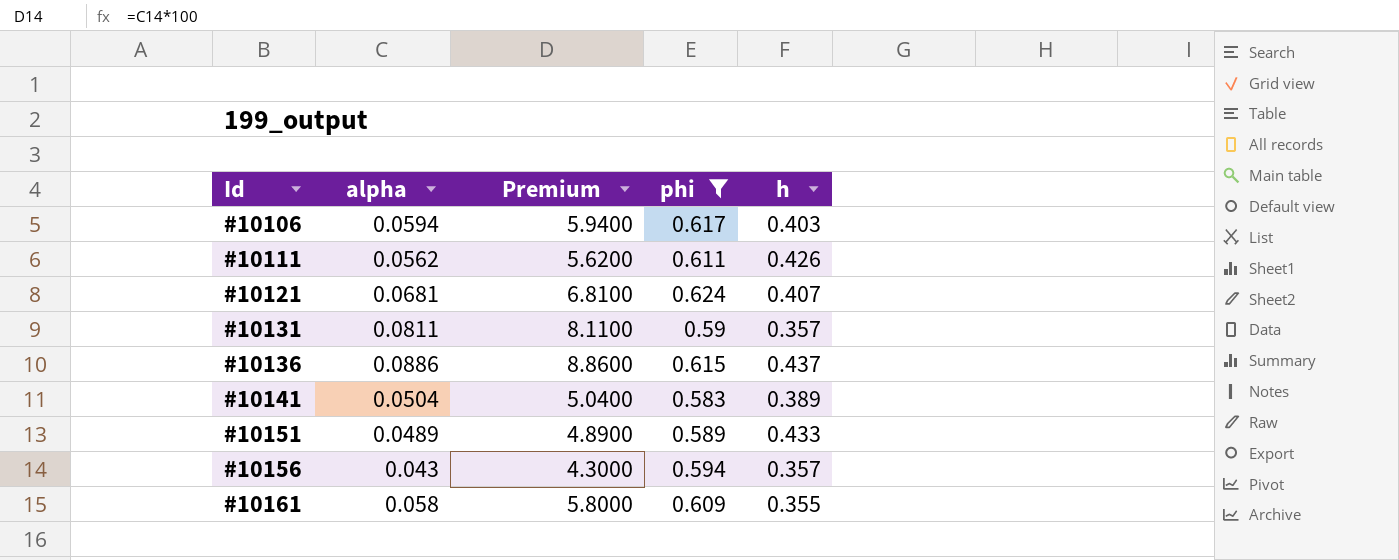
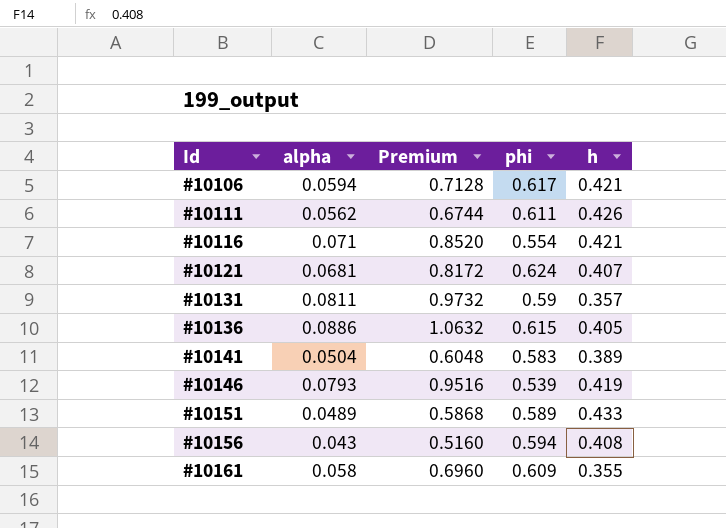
filter: phi >= 0.583 -> none
column Premium | formula: [alpha] * 100 -> [alpha] * 12
#10106 | h: 0.403 -> 0.421
#10136 | h: 0.437 -> 0.405
#10156 | h: 0.357 -> 0.408

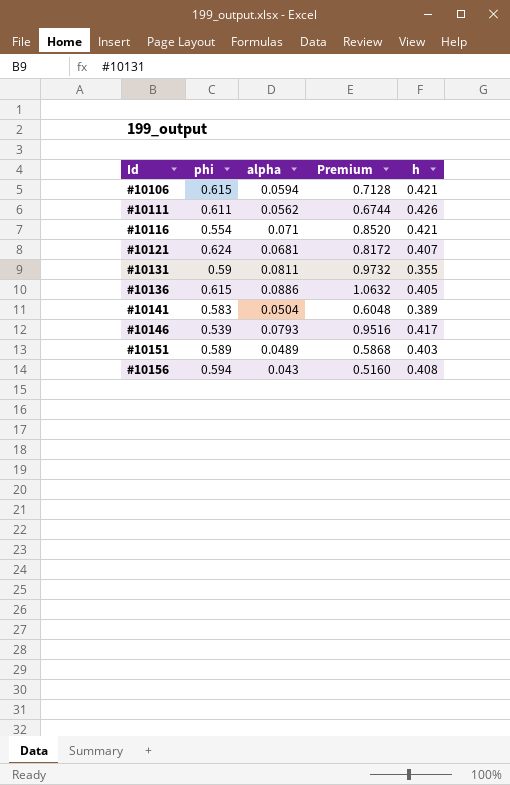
column phi | position: 4 -> 2
row #10161: 0.058 | 0.6960 | 0.609 | 0.355 -> none
#10106 | phi: 0.617 -> 0.615
#10131 | h: 0.357 -> 0.355
#10146 | h: 0.419 -> 0.417
#10151 | h: 0.433 -> 0.403

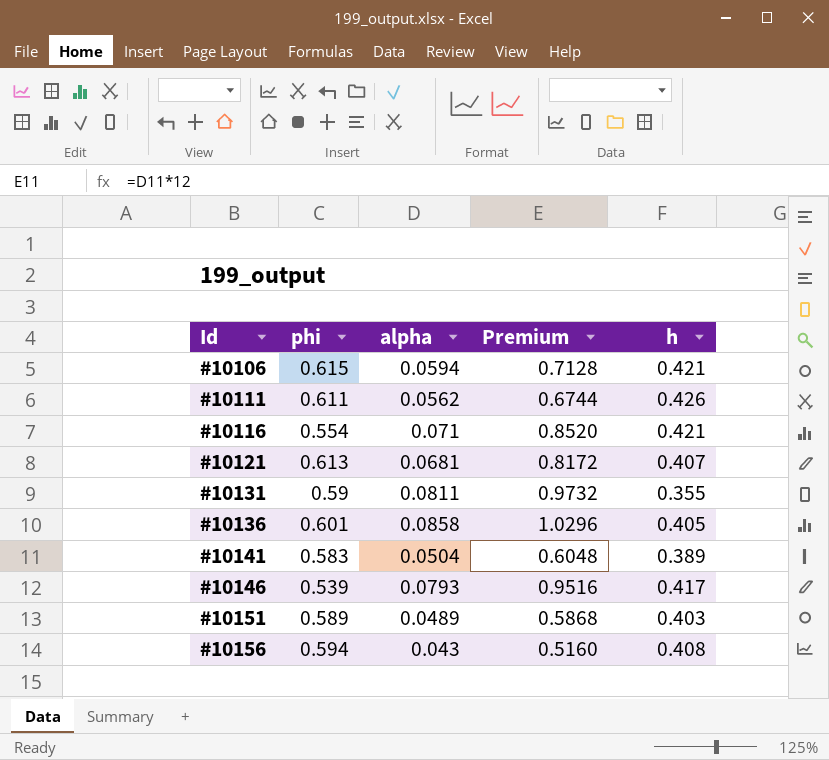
#10121 | phi: 0.624 -> 0.613
#10136 | phi: 0.615 -> 0.601
#10136 | alpha: 0.0886 -> 0.0858
#10136 | Premium: 1.0632 -> 1.0296

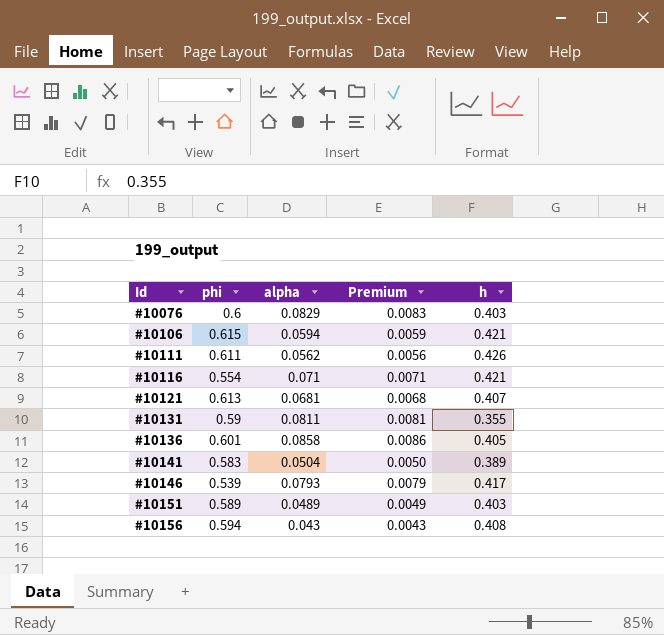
column Premium | formula: [alpha] * 12 -> [alpha] * 0.1
row #10076: none -> 0.6 | 0.0829 | 0.0083 | 0.403

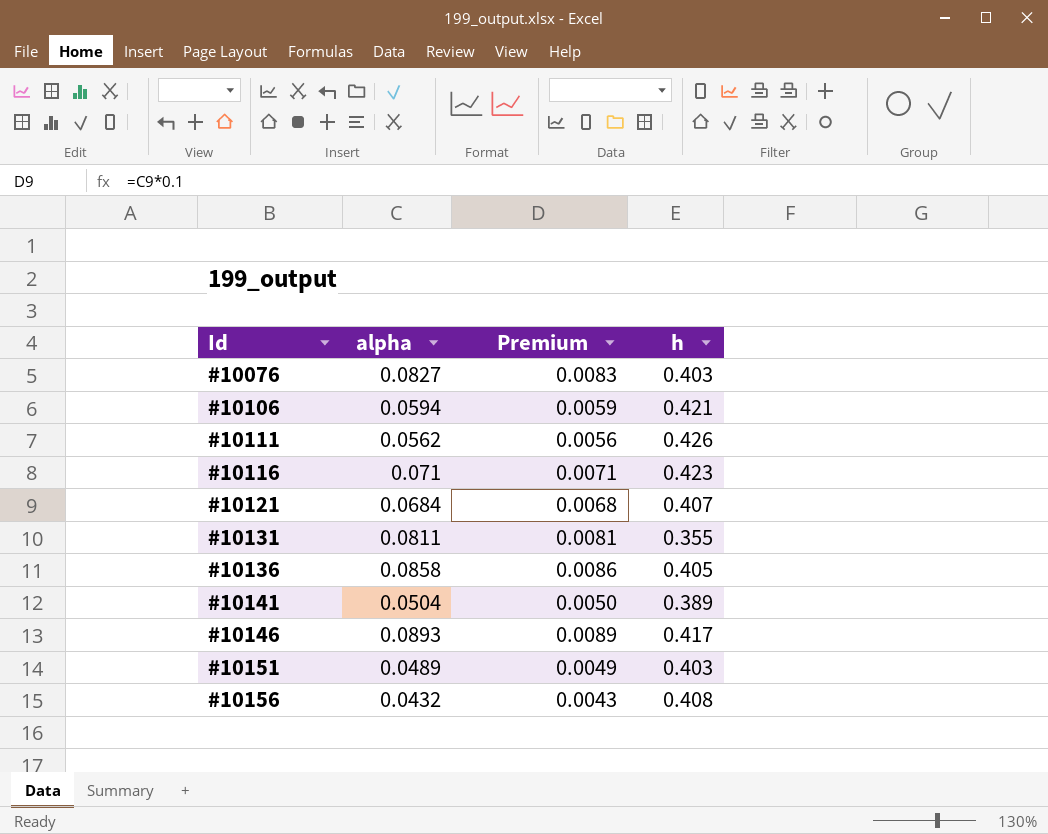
column phi | position: 2 -> none
#10076 | alpha: 0.0829 -> 0.0827
#10116 | h: 0.421 -> 0.423
#10121 | alpha: 0.0681 -> 0.0684
#10146 | alpha: 0.0793 -> 0.0893
#10146 | Premium: 0.0079 -> 0.0089
#10156 | alpha: 0.043 -> 0.0432

